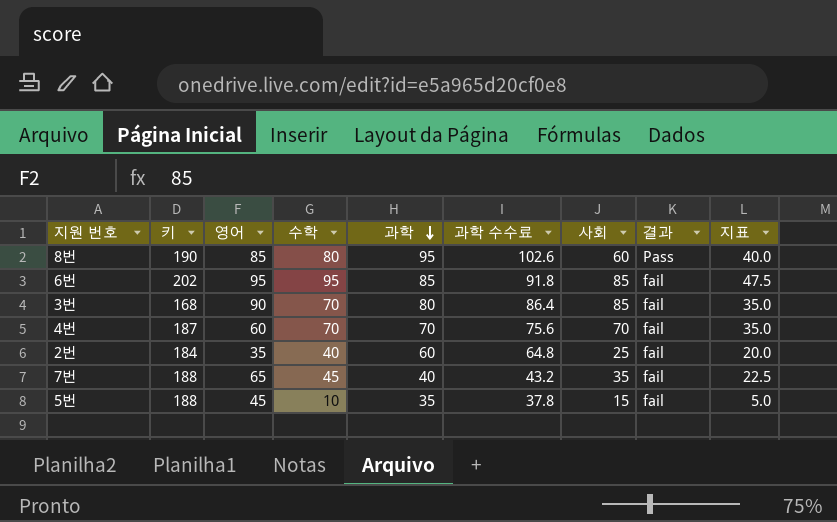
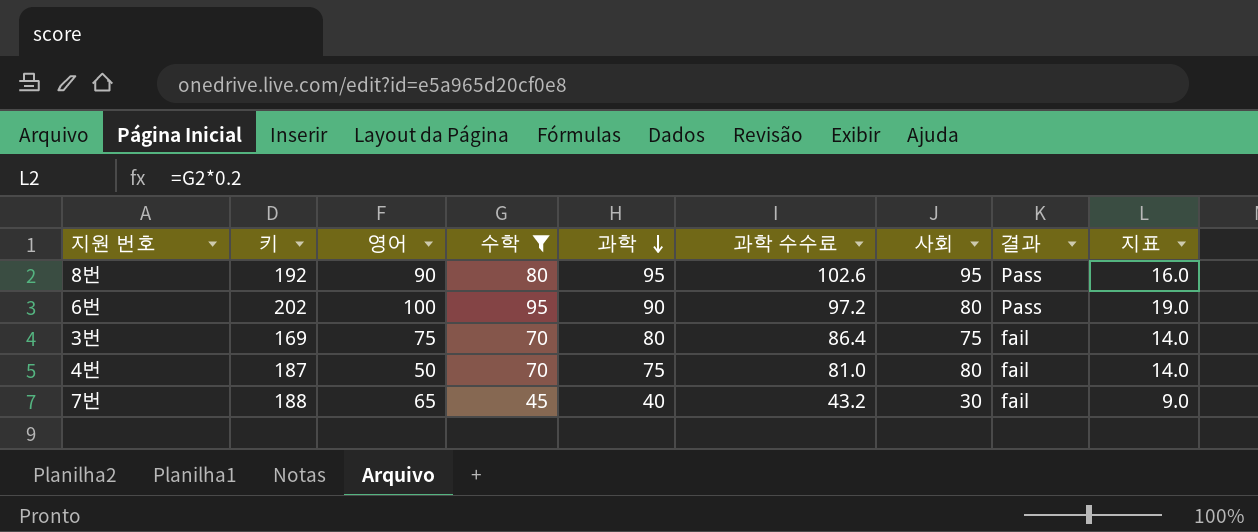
filter: none -> 수학 >= 45
column 지표 | formula: [수학] * 0.5 -> [수학] * 0.2
8번 | 키: 190 -> 192
8번 | 영어: 85 -> 90
8번 | 사회: 60 -> 95
6번 | 영어: 95 -> 100
6번 | 과학: 85 -> 90
6번 | 과학 수수료: 91.8 -> 97.2
6번 | 사회: 85 -> 80
6번 | 결과: fail -> Pass
3번 | 키: 168 -> 169
3번 | 영어: 90 -> 75
3번 | 사회: 85 -> 75
4번 | 영어: 60 -> 50
4번 | 과학: 70 -> 75
4번 | 과학 수수료: 75.6 -> 81.0
4번 | 사회: 70 -> 80
7번 | 사회: 35 -> 30

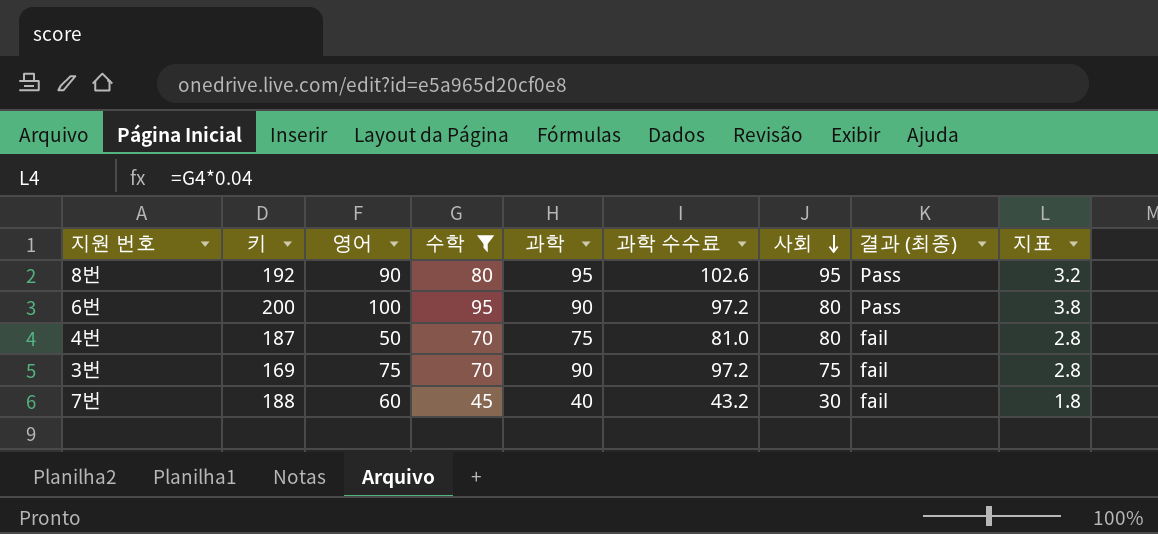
row order: 과학 descending -> 사회 descending
column name: 결과 -> 결과 (최종)
column 지표 | formula: [수학] * 0.2 -> [수학] * 0.04
6번 | 키: 202 -> 200
3번 | 과학: 80 -> 90
3번 | 과학 수수료: 86.4 -> 97.2
7번 | 영어: 65 -> 60

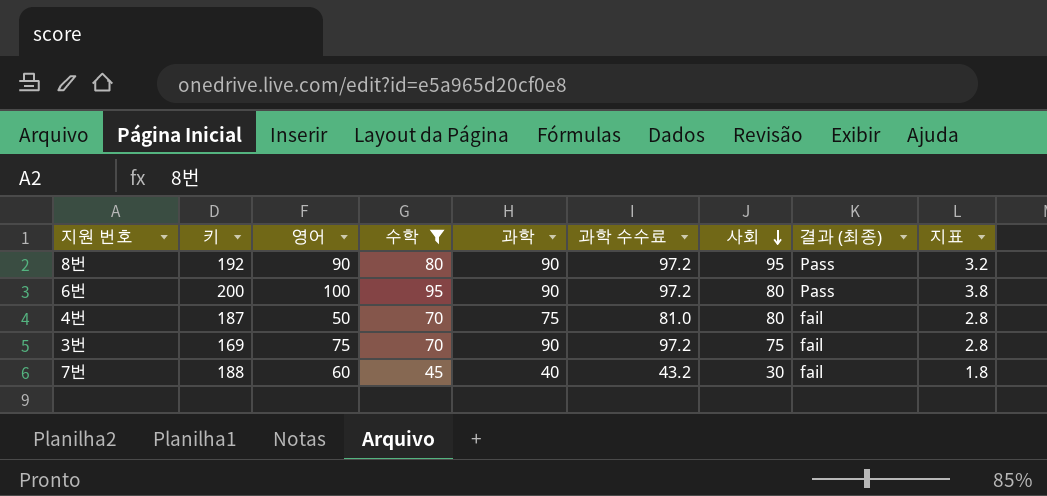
8번 | 과학: 95 -> 90
8번 | 과학 수수료: 102.6 -> 97.2

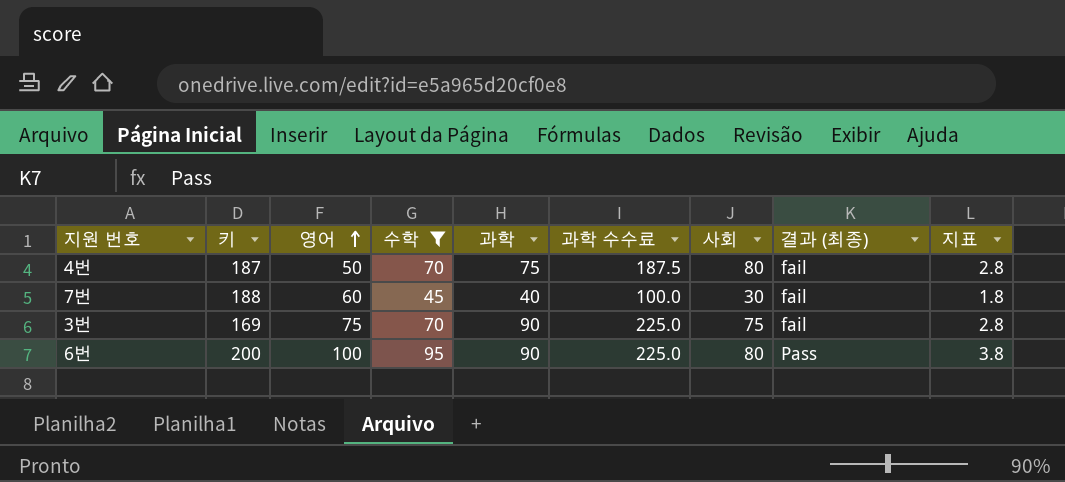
row order: 사회 descending -> 영어 ascending
column 과학 수수료 | formula: [과학] * 1.08 -> [과학] * 2.5
row 8번: 192 | 90 | 80 | 90 | 97.2 | 95 | Pass | 3.2 -> none

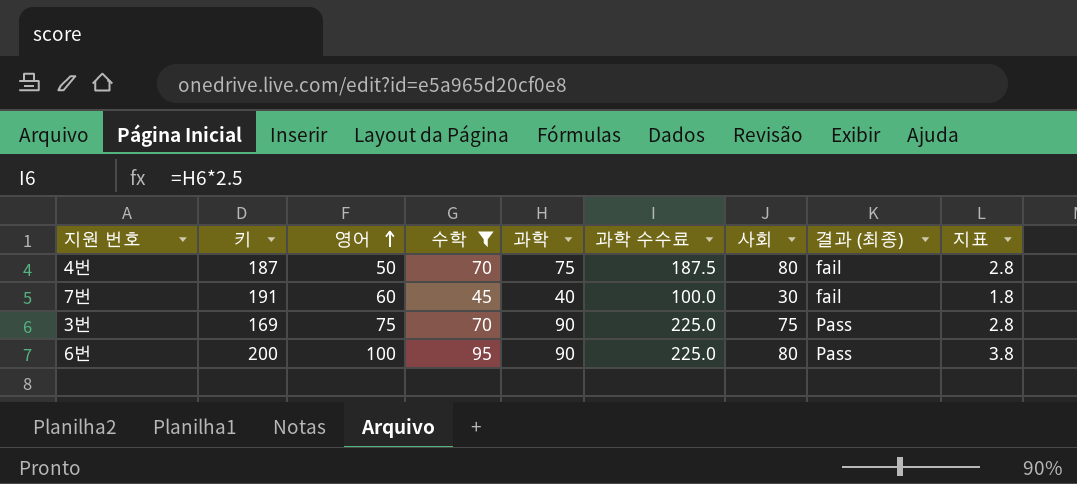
7번 | 키: 188 -> 191
3번 | 결과 (최종): fail -> Pass

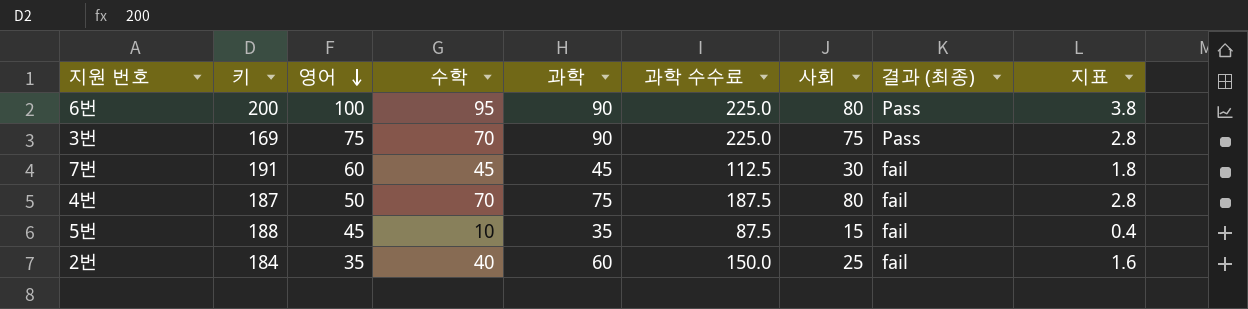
filter: 수학 >= 45 -> none
row order: 영어 ascending -> 영어 descending
7번 | 과학: 40 -> 45
7번 | 과학 수수료: 100.0 -> 112.5

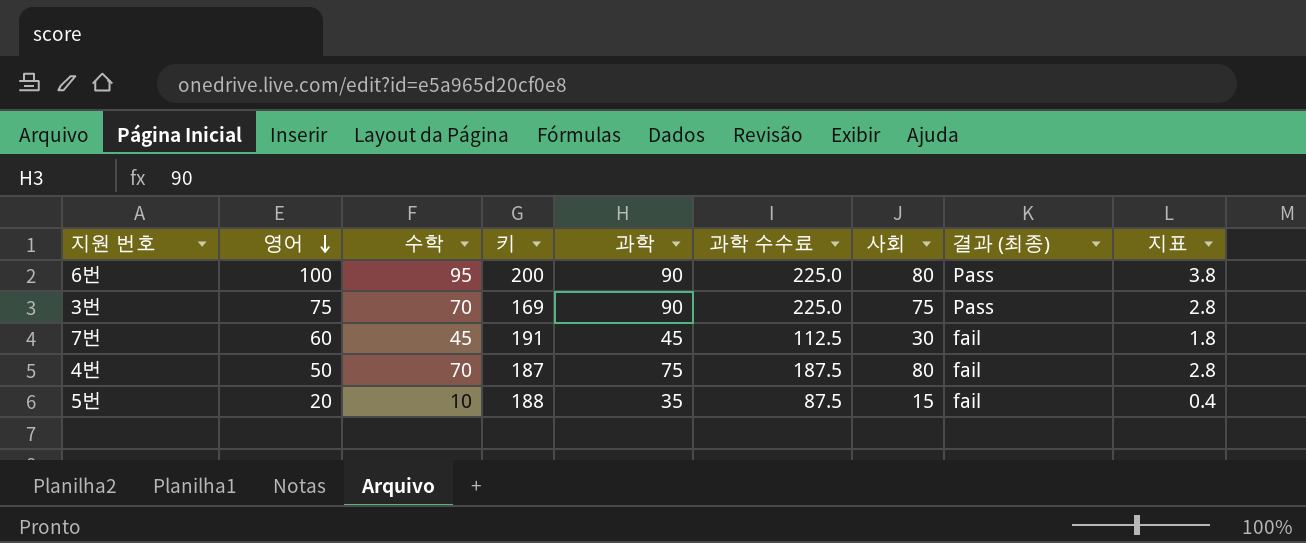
column 키 | position: 2 -> 4
row 2번: 184 | 35 | 40 | 60 | 150.0 | 25 | fail | 1.6 -> none
5번 | 영어: 45 -> 20

